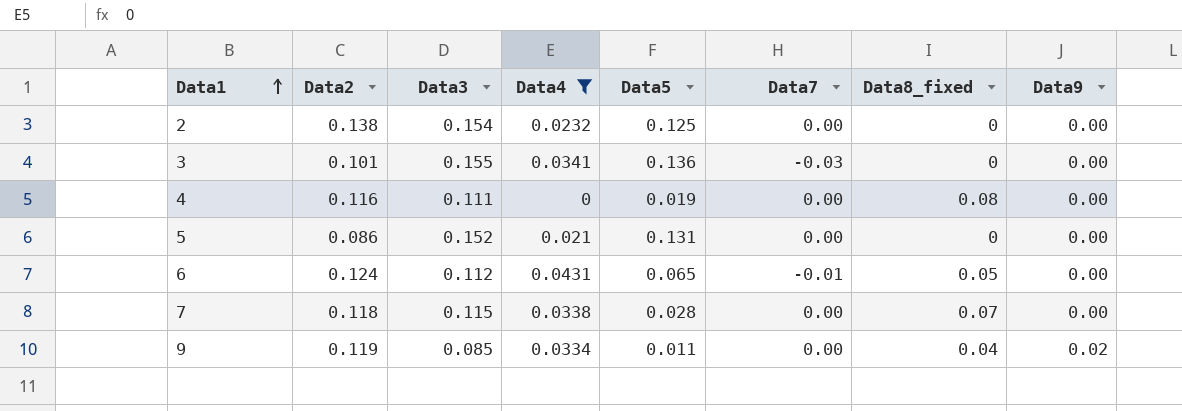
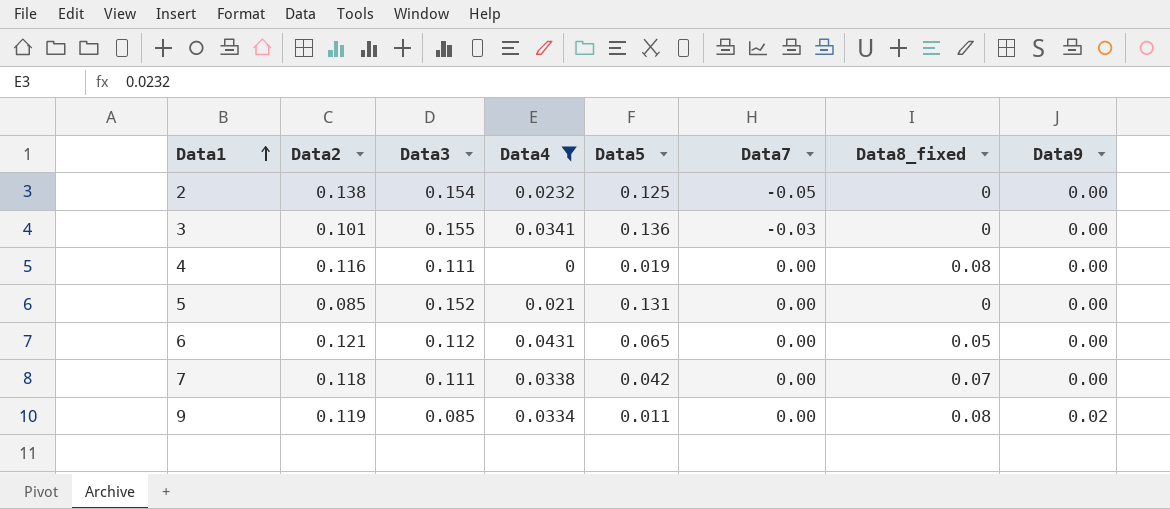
2 | Data7: 0.00 -> -0.05
5 | Data2: 0.086 -> 0.085
6 | Data2: 0.124 -> 0.121
6 | Data7: -0.01 -> 0.00
7 | Data3: 0.115 -> 0.111
7 | Data5: 0.028 -> 0.042
9 | Data8_fixed: 0.04 -> 0.08

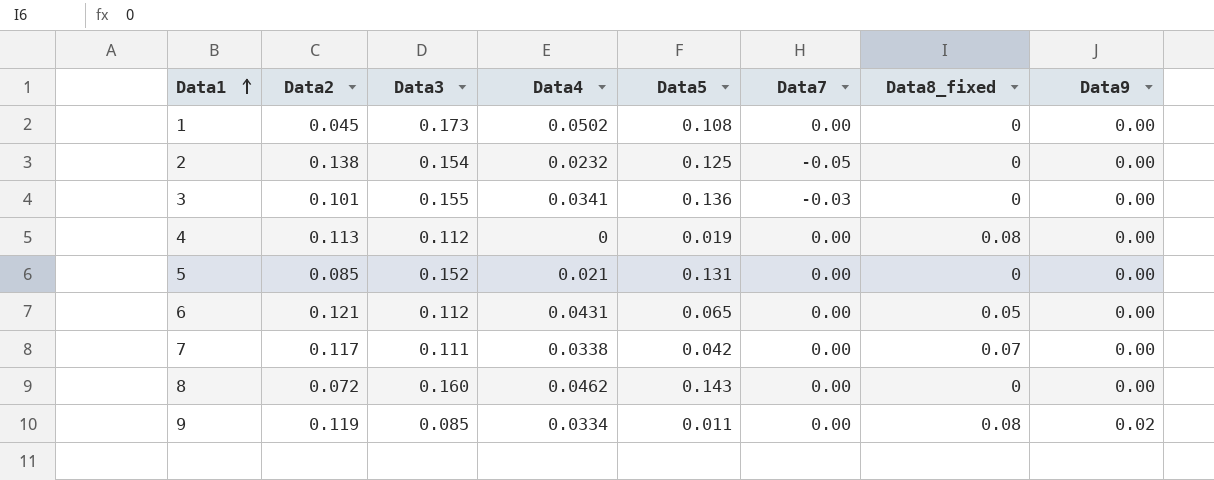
filter: Data4 <= 0.0431 -> none
4 | Data2: 0.116 -> 0.113
4 | Data3: 0.111 -> 0.112
7 | Data2: 0.118 -> 0.117

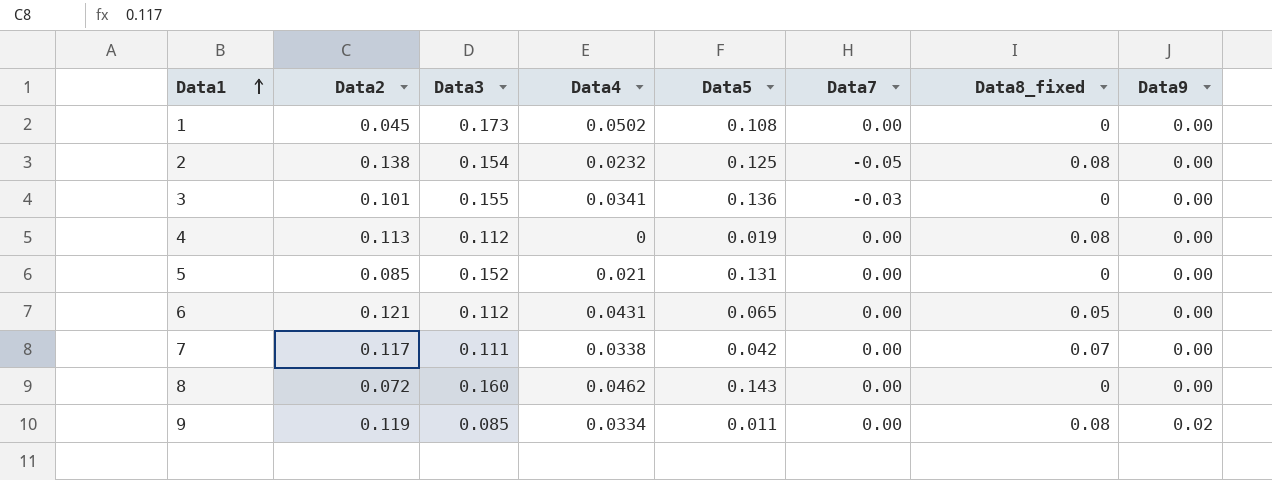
2 | Data8_fixed: 0 -> 0.08

